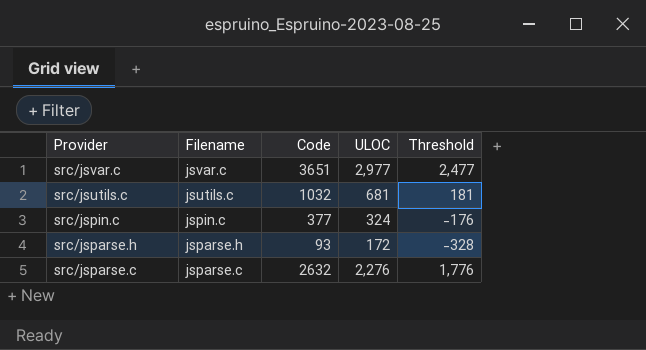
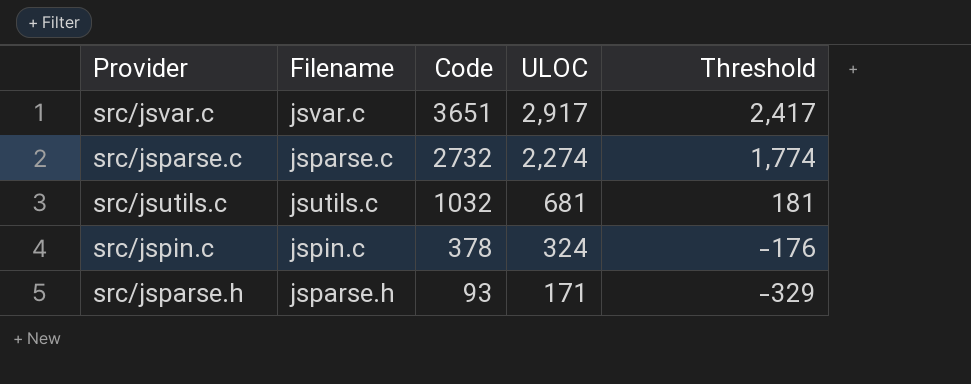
row order: Provider descending -> Code descending
src/jsvar.c | ULOC: 2,977 -> 2,917
src/jsvar.c | Threshold: 2,477 -> 2,417
src/jsparse.c | Code: 2632 -> 2732
src/jsparse.c | ULOC: 2,276 -> 2,274
src/jsparse.c | Threshold: 1,776 -> 1,774
src/jspin.c | Code: 377 -> 378
src/jsparse.h | ULOC: 172 -> 171
src/jsparse.h | Threshold: -328 -> -329

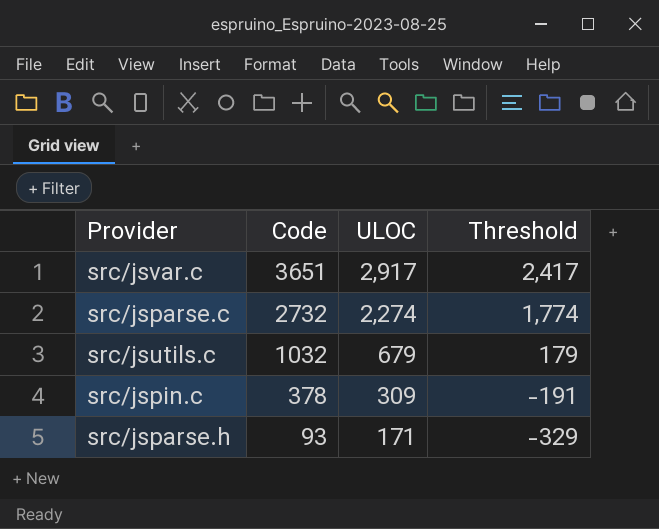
column Filename | position: 2 -> none
src/jsutils.c | ULOC: 681 -> 679
src/jsutils.c | Threshold: 181 -> 179
src/jspin.c | ULOC: 324 -> 309
src/jspin.c | Threshold: -176 -> -191

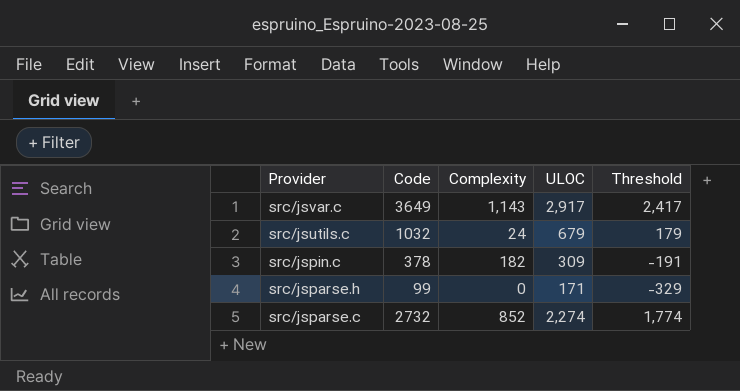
row order: Code descending -> Provider descending
column Complexity | position: none -> 3
src/jsvar.c | Code: 3651 -> 3649
src/jsparse.h | Code: 93 -> 99

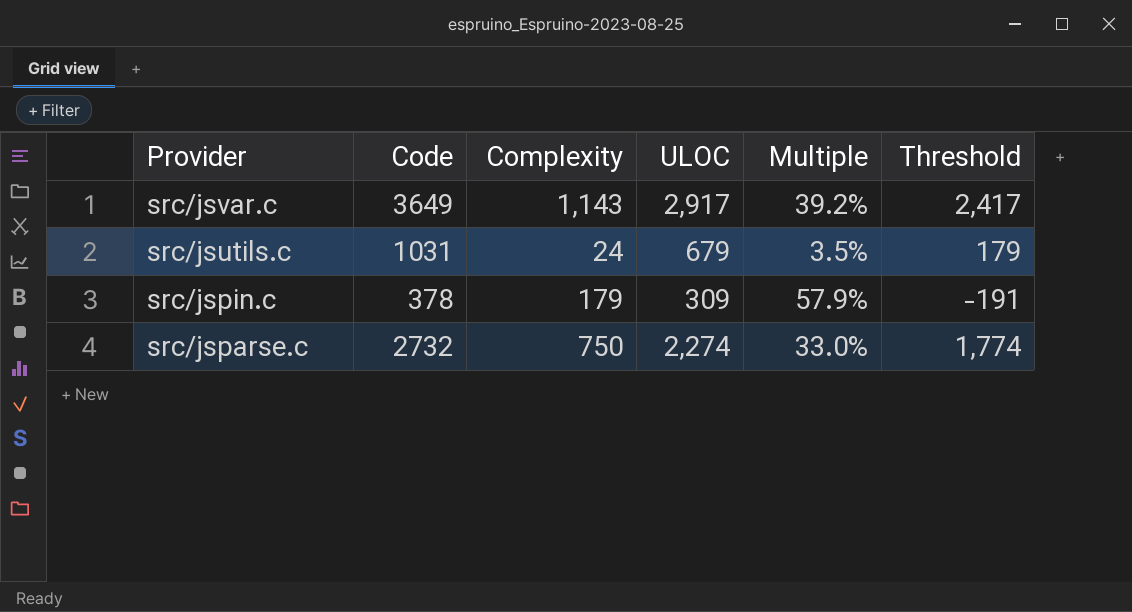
column Multiple | formula: none -> [Complexity] / [ULOC]
row src/jsparse.h: 99 | 0 | 171 | -329 -> none
src/jsutils.c | Code: 1032 -> 1031
src/jspin.c | Complexity: 182 -> 179
src/jsparse.c | Complexity: 852 -> 750

